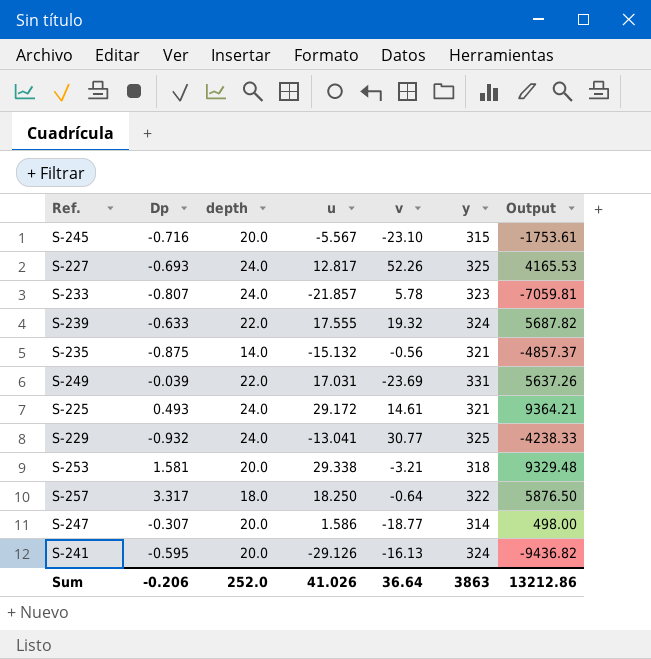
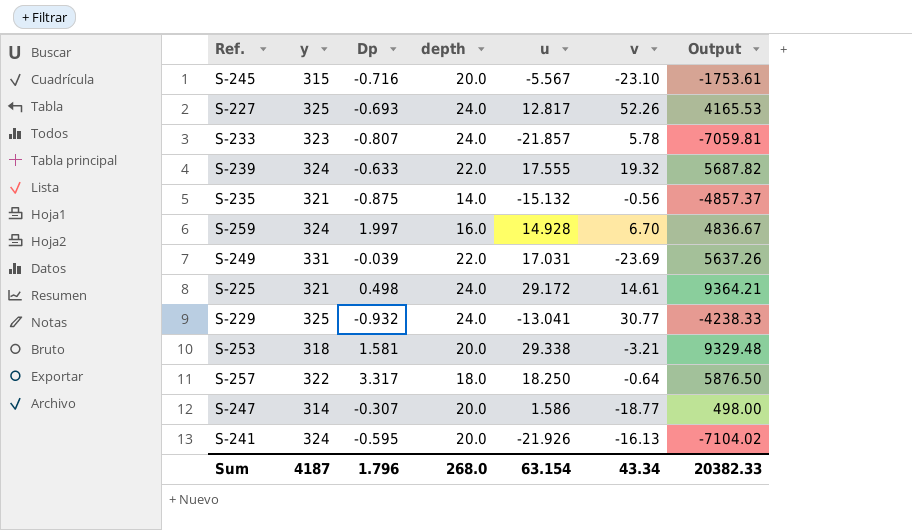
column y | position: 6 -> 2
row S-259: none -> 324 | 1.997 | 16.0 | 14.928 | 6.70 | 4836.67
S-225 | Dp: 0.493 -> 0.498
S-241 | u: -29.126 -> -21.926
S-241 | Output: -9436.82 -> -7104.02
Sum | y: 3863 -> 4187
Sum | Dp: -0.206 -> 1.796
Sum | depth: 252.0 -> 268.0
Sum | u: 41.026 -> 63.154
Sum | v: 36.64 -> 43.34
Sum | Output: 13212.86 -> 20382.33

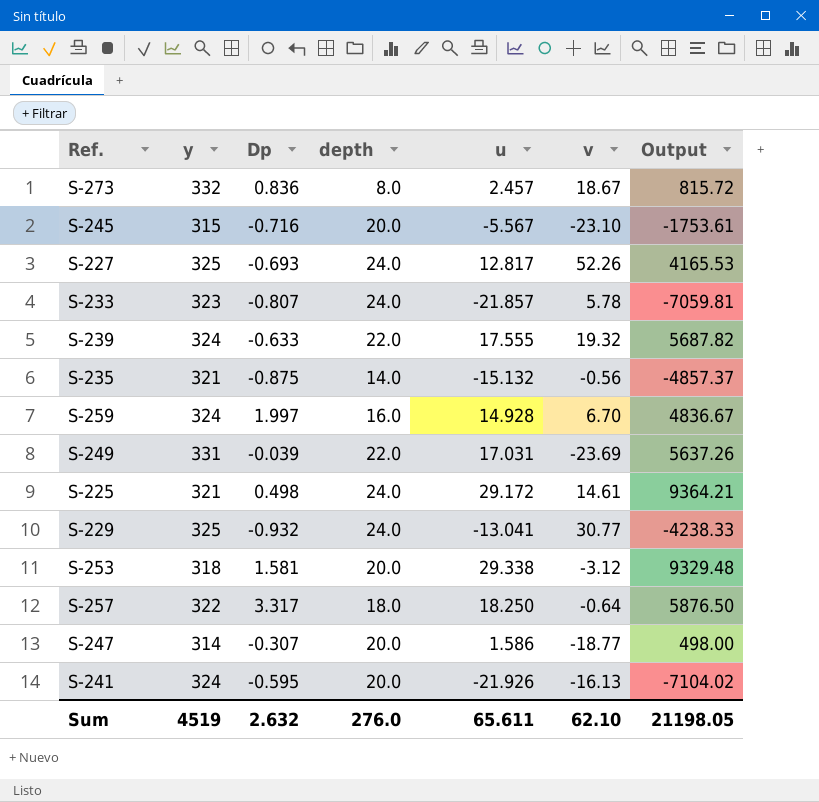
row S-273: none -> 332 | 0.836 | 8.0 | 2.457 | 18.67 | 815.72
S-253 | v: -3.21 -> -3.12
Sum | y: 4187 -> 4519
Sum | Dp: 1.796 -> 2.632
Sum | depth: 268.0 -> 276.0
Sum | u: 63.154 -> 65.611
Sum | v: 43.34 -> 62.10
Sum | Output: 20382.33 -> 21198.05

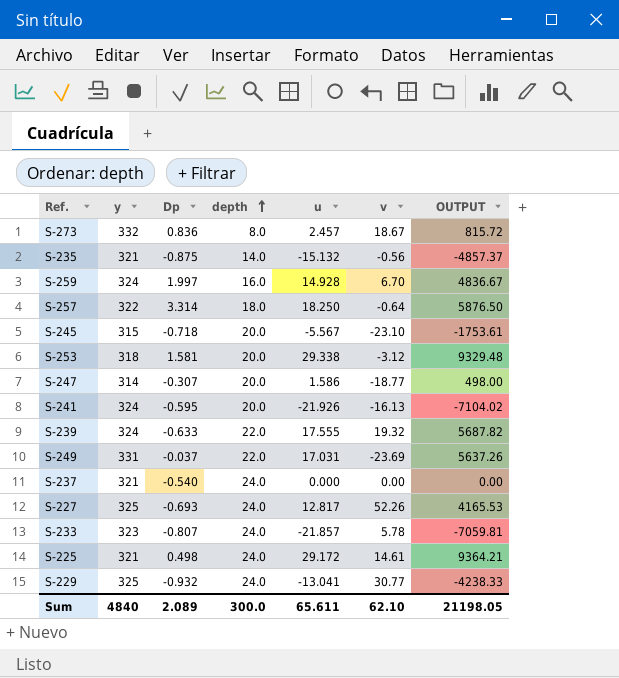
row order: none -> depth ascending
column name: Output -> OUTPUT
S-257 | Dp: 3.317 -> 3.314
S-245 | Dp: -0.716 -> -0.718
S-249 | Dp: -0.039 -> -0.037
row S-237: none -> 321 | -0.540 | 24.0 | 0.000 | 0.00 | 0.00
Sum | y: 4519 -> 4840
Sum | Dp: 2.632 -> 2.089
Sum | depth: 276.0 -> 300.0

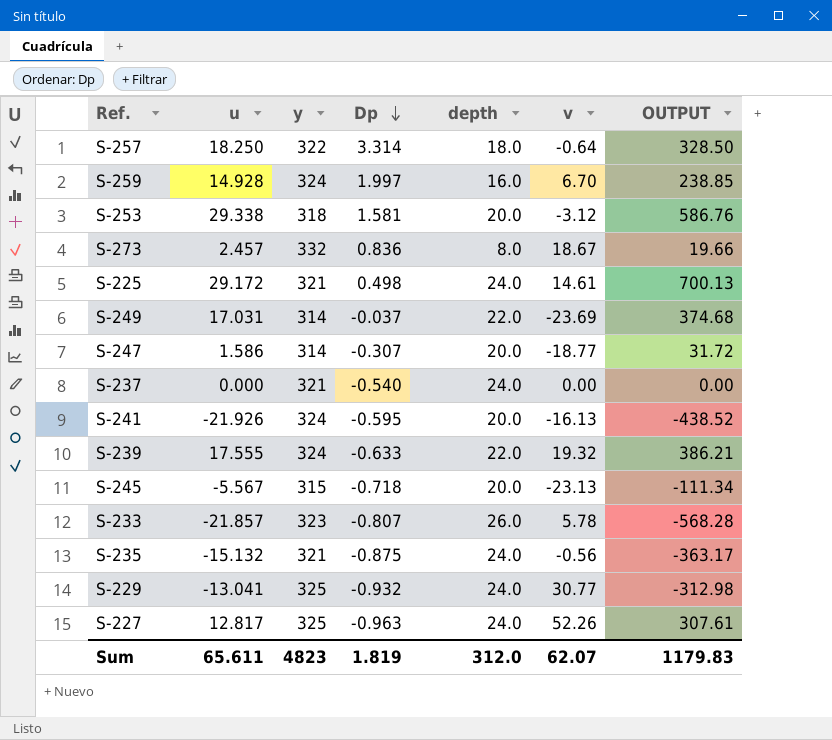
row order: depth ascending -> Dp descending
column u | position: 5 -> 2
column OUTPUT | formula: [y] * [u] -> [u] * [depth]
S-249 | y: 331 -> 314
S-245 | v: -23.10 -> -23.13
S-233 | depth: 24.0 -> 26.0
S-235 | depth: 14.0 -> 24.0
S-227 | Dp: -0.693 -> -0.963
Sum | y: 4840 -> 4823
Sum | Dp: 2.089 -> 1.819
Sum | depth: 300.0 -> 312.0
Sum | v: 62.10 -> 62.07
Sum | OUTPUT: 21198.05 -> 1179.83

